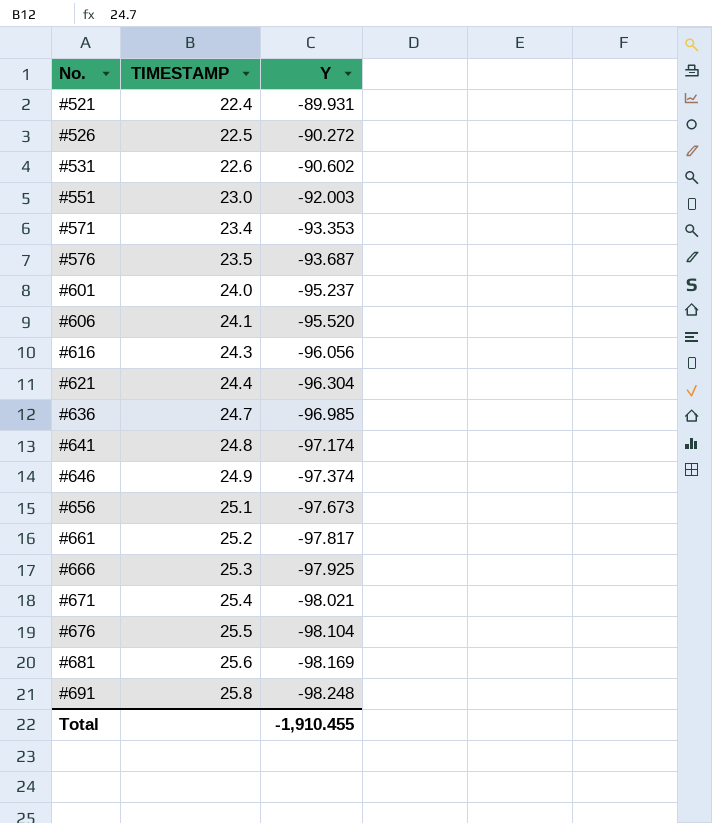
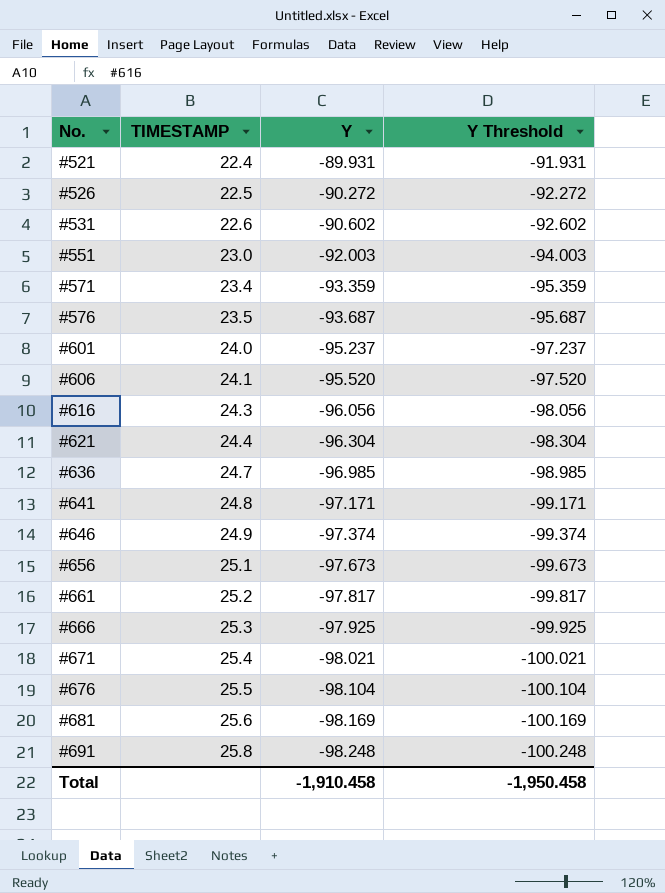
column Y Threshold | formula: none -> [Y] - 2
#571 | Y: -93.353 -> -93.359
#641 | Y: -97.174 -> -97.171
Total | Y: -1,910.455 -> -1,910.458

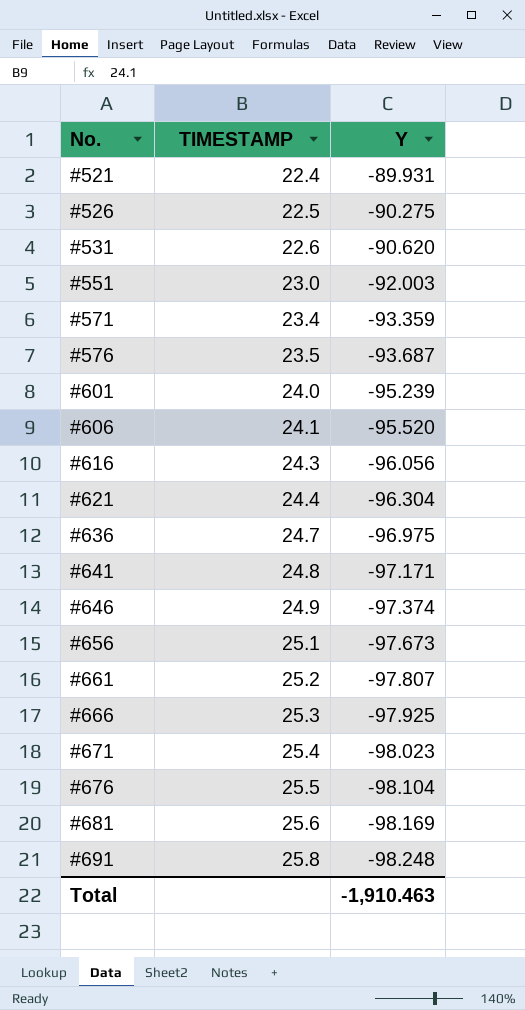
column Y Threshold | formula: [Y] - 2 -> none
#526 | Y: -90.272 -> -90.275
#531 | Y: -90.602 -> -90.620
#601 | Y: -95.237 -> -95.239
#636 | Y: -96.985 -> -96.975
#661 | Y: -97.817 -> -97.807
#671 | Y: -98.021 -> -98.023
Total | Y: -1,910.458 -> -1,910.463

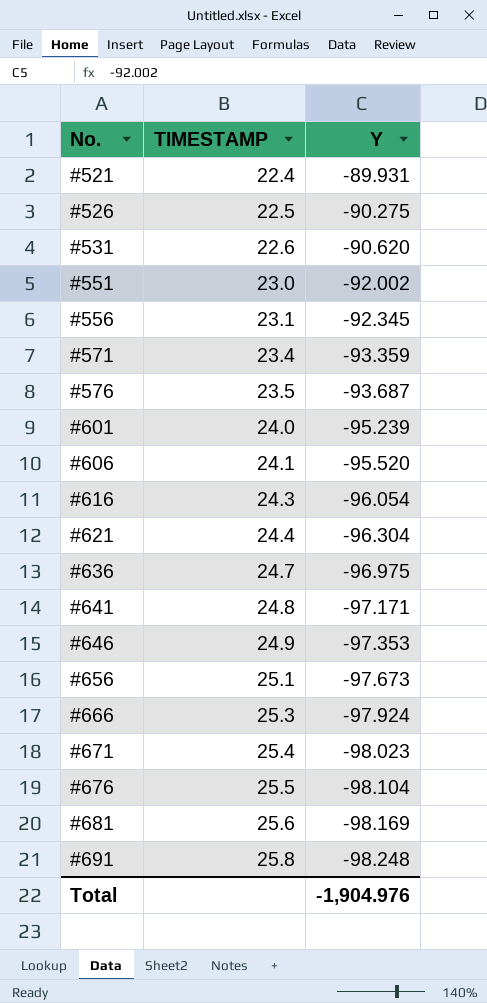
row #661: 25.2 | -97.807 -> none
#551 | Y: -92.003 -> -92.002
row #556: none -> 23.1 | -92.345
#616 | Y: -96.056 -> -96.054
#646 | Y: -97.374 -> -97.353
#666 | Y: -97.925 -> -97.924
Total | Y: -1,910.463 -> -1,904.976

